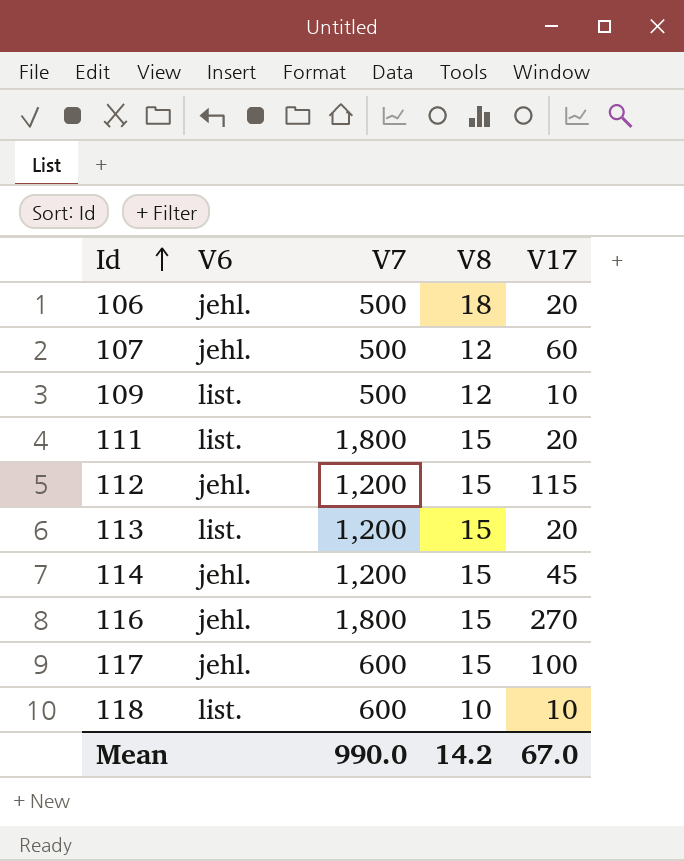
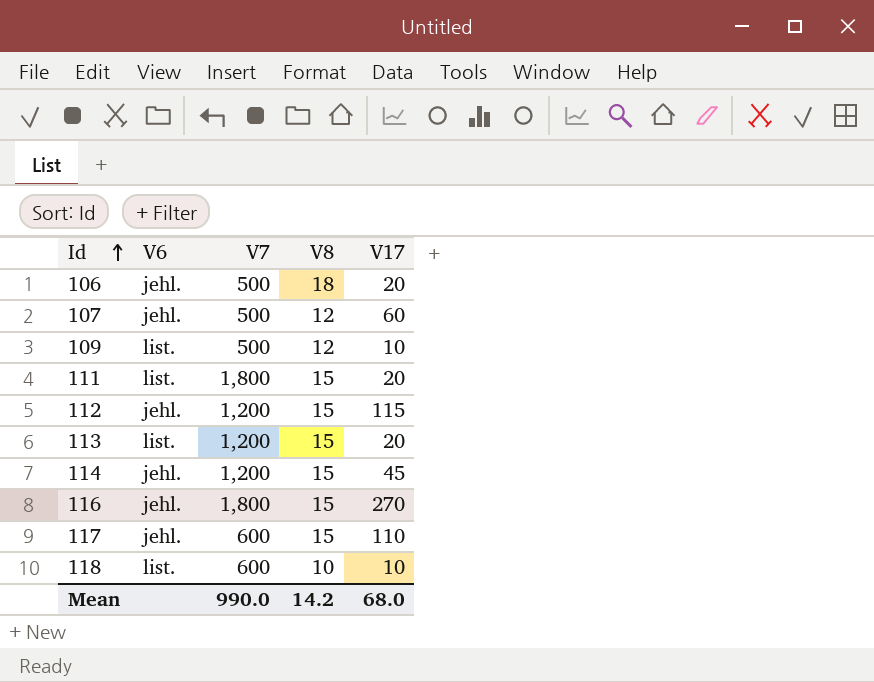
117 | V17: 100 -> 110
Mean | V17: 67.0 -> 68.0

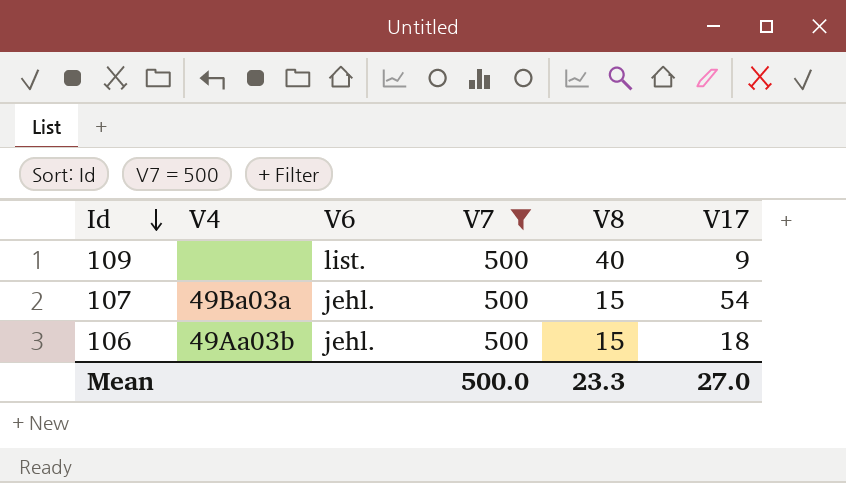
filter: none -> V7 = 500
row order: Id ascending -> Id descending
column V4 | position: none -> 2
109 | V8: 12 -> 40
109 | V17: 10 -> 9
107 | V8: 12 -> 15
107 | V17: 60 -> 54
106 | V8: 18 -> 15
106 | V17: 20 -> 18
Mean | V7: 990.0 -> 500.0
Mean | V8: 14.2 -> 23.3
Mean | V17: 68.0 -> 27.0

